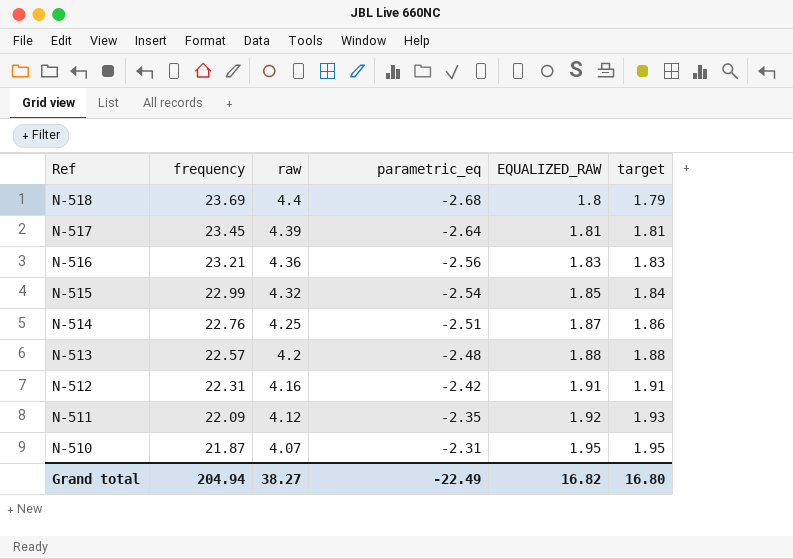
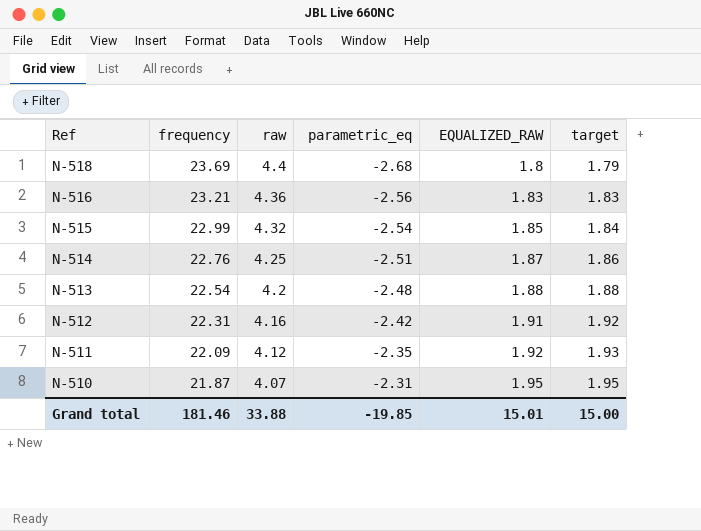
row N-517: 23.45 | 4.39 | -2.64 | 1.81 | 1.81 -> none
N-513 | frequency: 22.57 -> 22.54
N-512 | target: 1.91 -> 1.92
Grand total | frequency: 204.94 -> 181.46
Grand total | raw: 38.27 -> 33.88
Grand total | parametric_eq: -22.49 -> -19.85
Grand total | EQUALIZED_RAW: 16.82 -> 15.01
Grand total | target: 16.80 -> 15.00

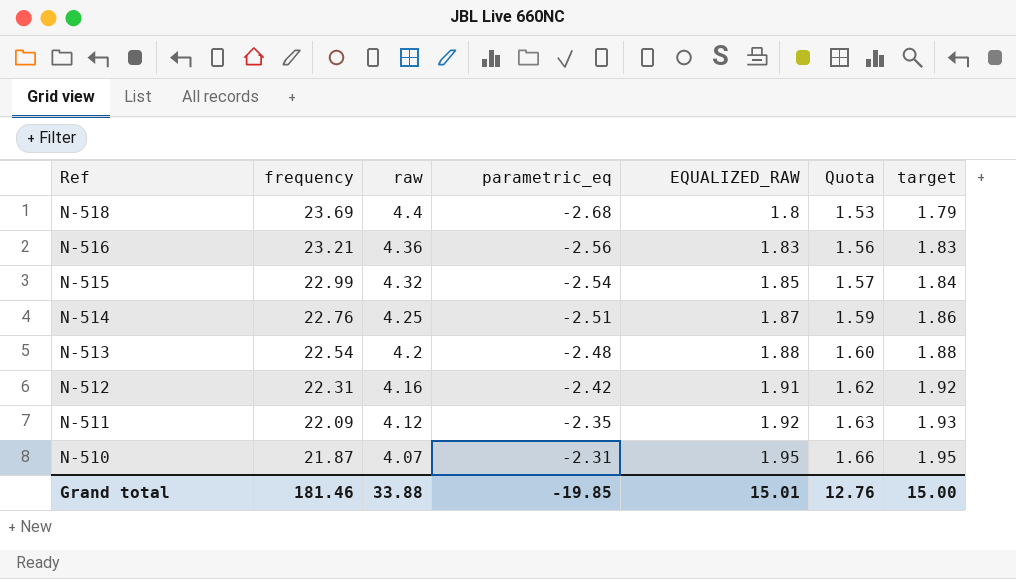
column Quota | formula: none -> [EQUALIZED_RAW] * 0.85

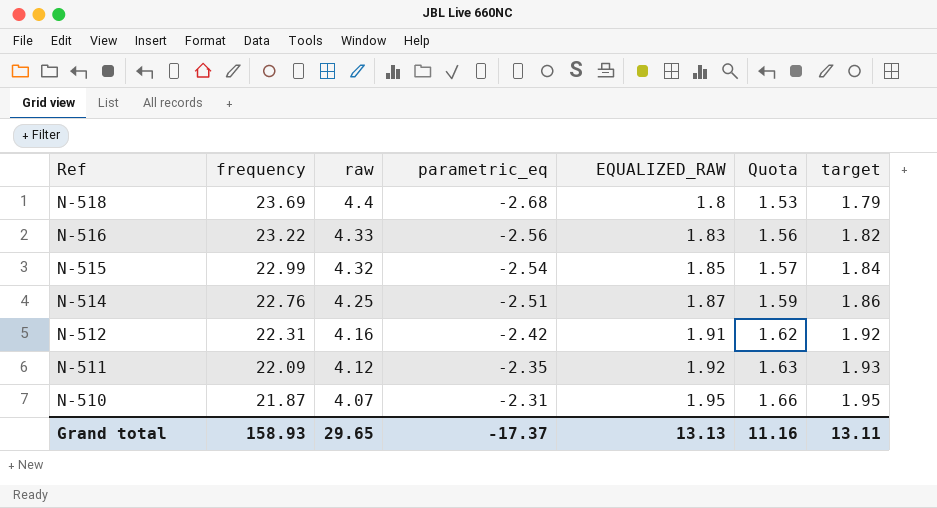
row N-513: 22.54 | 4.2 | -2.48 | 1.88 | 1.60 | 1.88 -> none
N-516 | frequency: 23.21 -> 23.22
N-516 | raw: 4.36 -> 4.33
N-516 | target: 1.83 -> 1.82
Grand total | frequency: 181.46 -> 158.93
Grand total | raw: 33.88 -> 29.65
Grand total | parametric_eq: -19.85 -> -17.37
Grand total | EQUALIZED_RAW: 15.01 -> 13.13
Grand total | Quota: 12.76 -> 11.16
Grand total | target: 15.00 -> 13.11

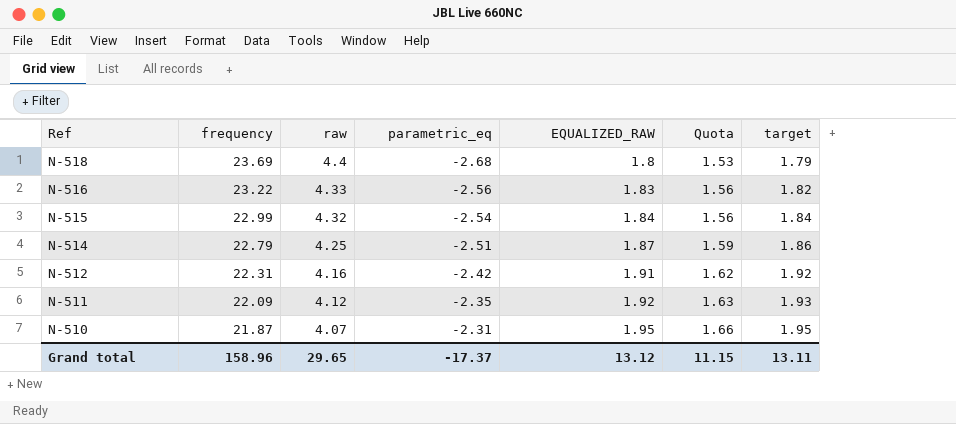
N-515 | EQUALIZED_RAW: 1.85 -> 1.84
N-515 | Quota: 1.57 -> 1.56
N-514 | frequency: 22.76 -> 22.79
Grand total | frequency: 158.93 -> 158.96
Grand total | EQUALIZED_RAW: 13.13 -> 13.12
Grand total | Quota: 11.16 -> 11.15

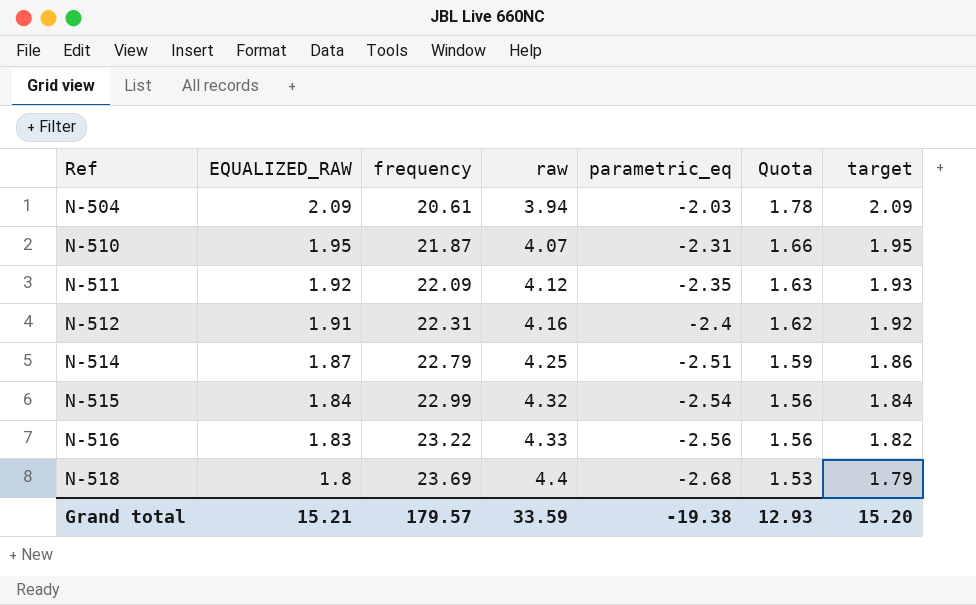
row order: Ref descending -> Ref ascending
column EQUALIZED_RAW | position: 5 -> 2
row N-504: none -> 2.09 | 20.61 | 3.94 | -2.03 | 1.78 | 2.09
N-512 | parametric_eq: -2.42 -> -2.4
Grand total | EQUALIZED_RAW: 13.12 -> 15.21
Grand total | frequency: 158.96 -> 179.57
Grand total | raw: 29.65 -> 33.59
Grand total | parametric_eq: -17.37 -> -19.38
Grand total | Quota: 11.15 -> 12.93
Grand total | target: 13.11 -> 15.20

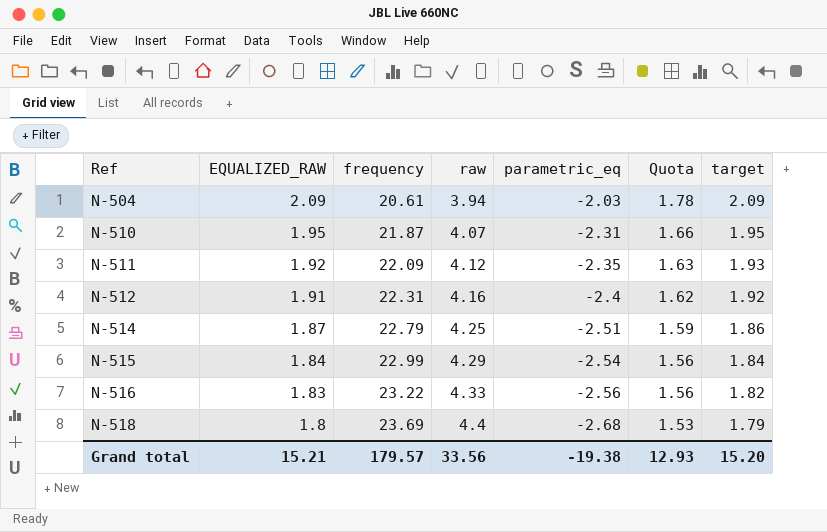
N-515 | raw: 4.32 -> 4.29
Grand total | raw: 33.59 -> 33.56

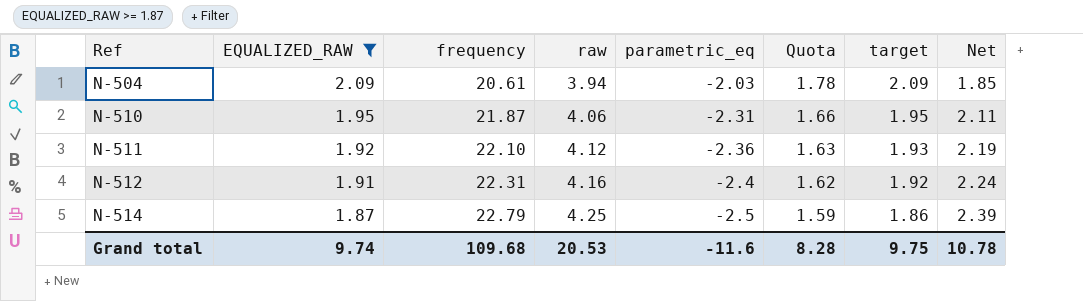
filter: none -> EQUALIZED_RAW >= 1.87
column Net | formula: none -> [raw] - [target]
N-510 | raw: 4.07 -> 4.06
N-511 | frequency: 22.09 -> 22.10
N-511 | parametric_eq: -2.35 -> -2.36
N-514 | parametric_eq: -2.51 -> -2.5
Grand total | EQUALIZED_RAW: 15.21 -> 9.74
Grand total | frequency: 179.57 -> 109.68
Grand total | raw: 33.56 -> 20.53
Grand total | parametric_eq: -19.38 -> -11.6
Grand total | Quota: 12.93 -> 8.28
Grand total | target: 15.20 -> 9.75

